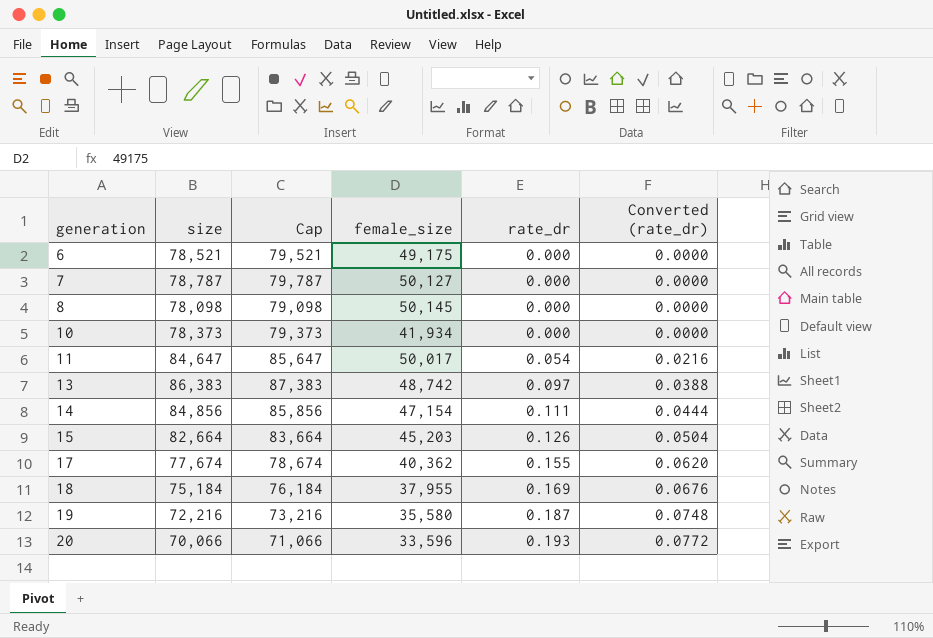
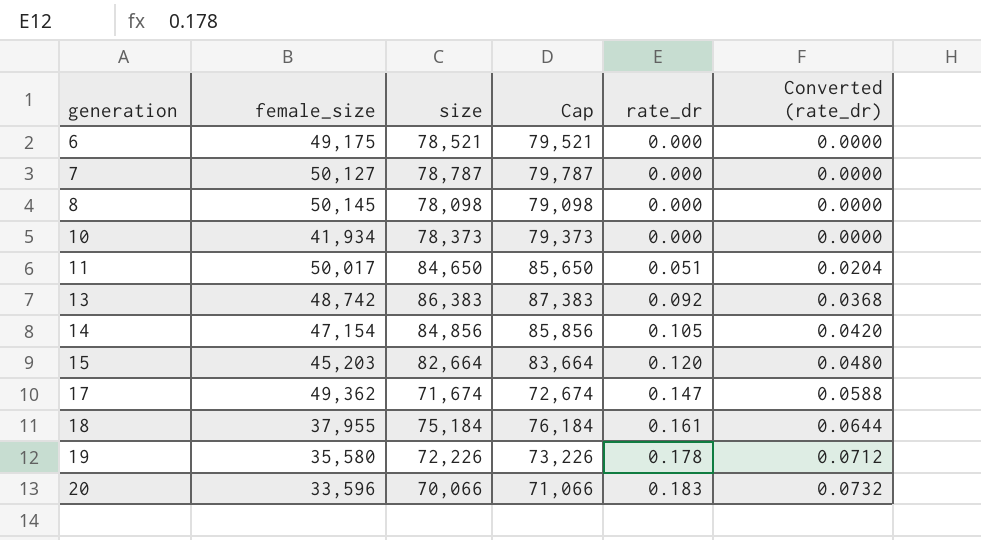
column female_size | position: 4 -> 2
11 | size: 84,647 -> 84,650
11 | Cap: 85,647 -> 85,650
11 | rate_dr: 0.054 -> 0.051
11 | Converted (rate_dr): 0.0216 -> 0.0204
13 | rate_dr: 0.097 -> 0.092
13 | Converted (rate_dr): 0.0388 -> 0.0368
14 | rate_dr: 0.111 -> 0.105
14 | Converted (rate_dr): 0.0444 -> 0.0420
15 | rate_dr: 0.126 -> 0.120
15 | Converted (rate_dr): 0.0504 -> 0.0480
17 | female_size: 40,362 -> 49,362
17 | size: 77,674 -> 71,674
17 | Cap: 78,674 -> 72,674
17 | rate_dr: 0.155 -> 0.147
17 | Converted (rate_dr): 0.0620 -> 0.0588
18 | rate_dr: 0.169 -> 0.161
18 | Converted (rate_dr): 0.0676 -> 0.0644
19 | size: 72,216 -> 72,226
19 | Cap: 73,216 -> 73,226
19 | rate_dr: 0.187 -> 0.178
19 | Converted (rate_dr): 0.0748 -> 0.0712
20 | rate_dr: 0.193 -> 0.183
20 | Converted (rate_dr): 0.0772 -> 0.0732

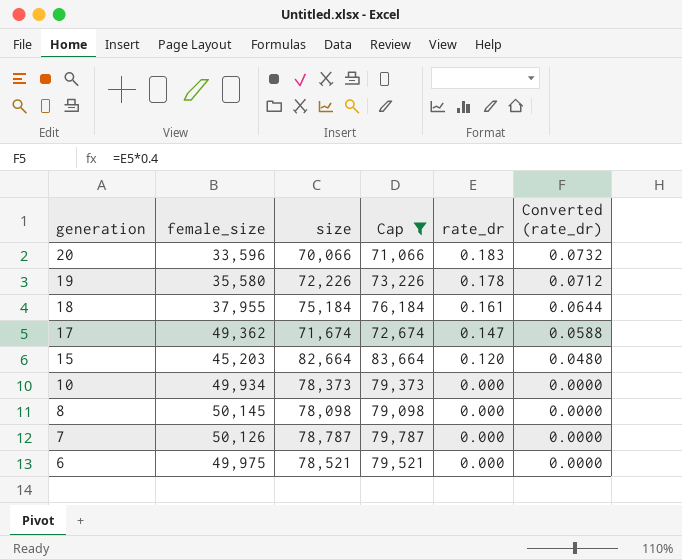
filter: none -> Cap <= 83,664
row order: generation ascending -> generation descending
10 | female_size: 41,934 -> 49,934
7 | female_size: 50,127 -> 50,126
6 | female_size: 49,175 -> 49,975

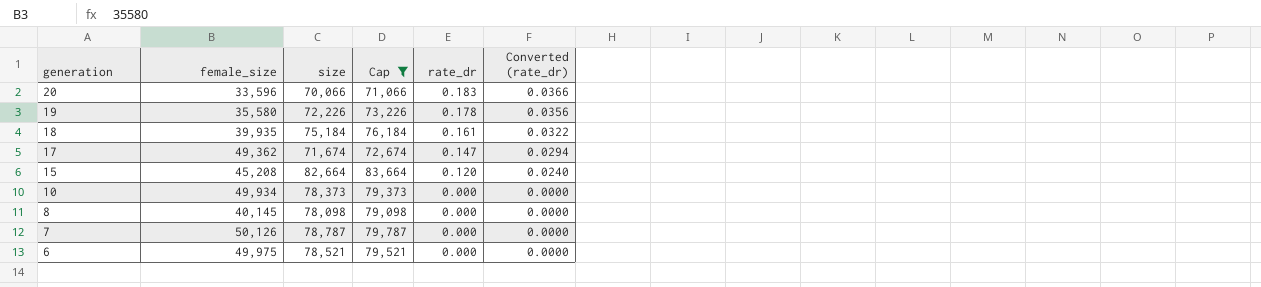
column Converted (rate_dr) | formula: [rate_dr] * 0.4 -> [rate_dr] * 0.2
18 | female_size: 37,955 -> 39,935
15 | female_size: 45,203 -> 45,208
8 | female_size: 50,145 -> 40,145

